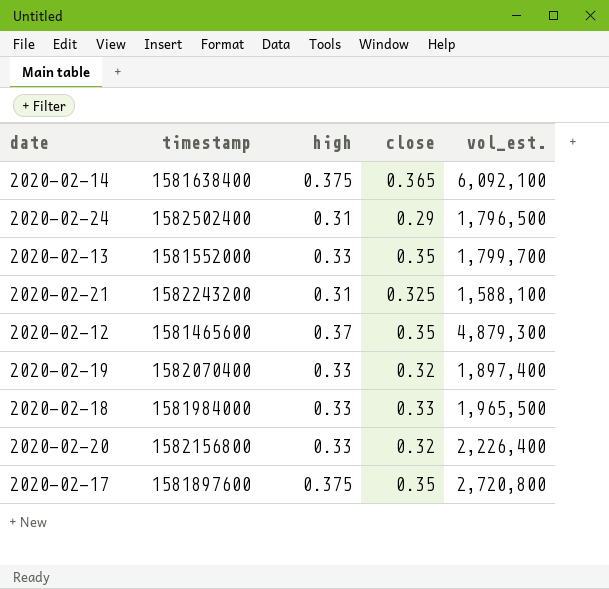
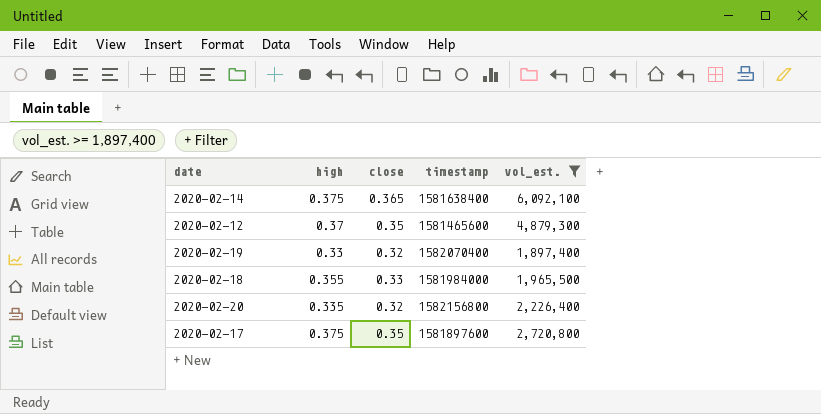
filter: none -> vol_est. >= 1,897,400
column timestamp | position: 2 -> 4
2020-02-18 | high: 0.33 -> 0.355
2020-02-20 | high: 0.33 -> 0.335

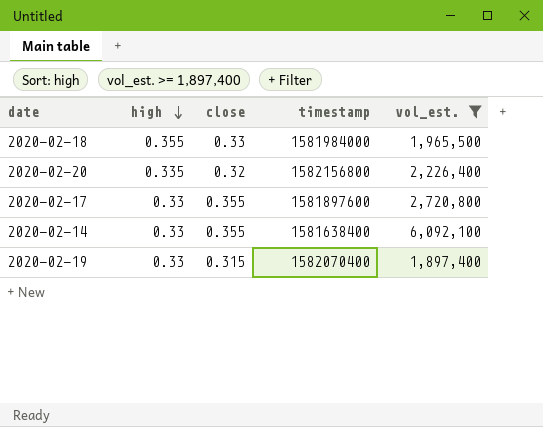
row order: none -> high descending
row 2020-02-12: 0.37 | 0.35 | 1581465600 | 4,879,300 -> none
2020-02-17 | high: 0.375 -> 0.33
2020-02-17 | close: 0.35 -> 0.355
2020-02-14 | high: 0.375 -> 0.33
2020-02-14 | close: 0.365 -> 0.355
2020-02-19 | close: 0.32 -> 0.315

